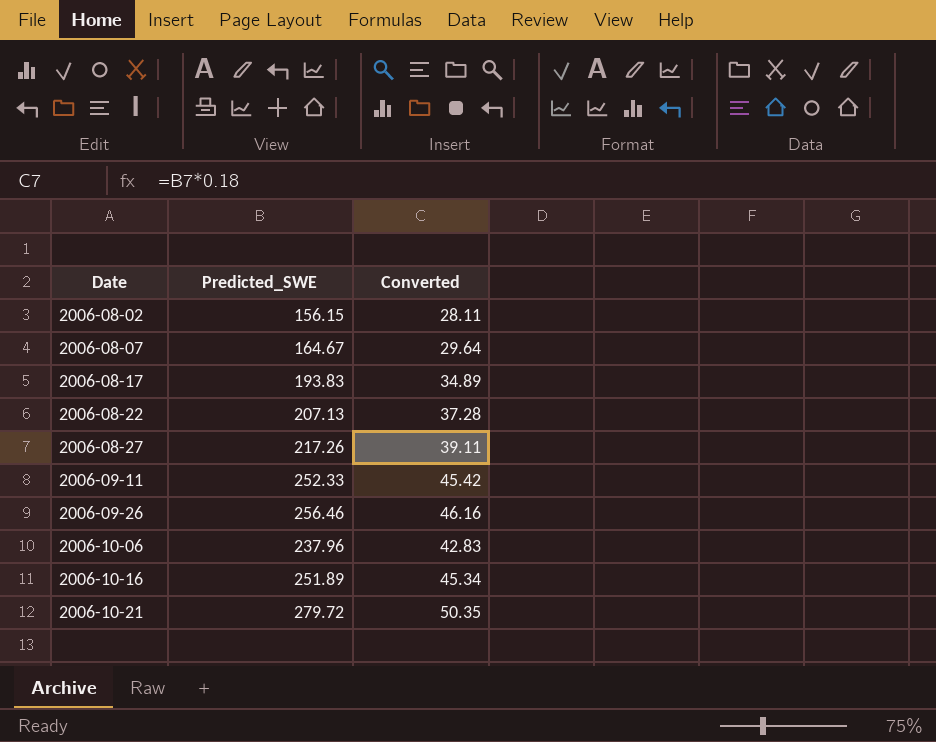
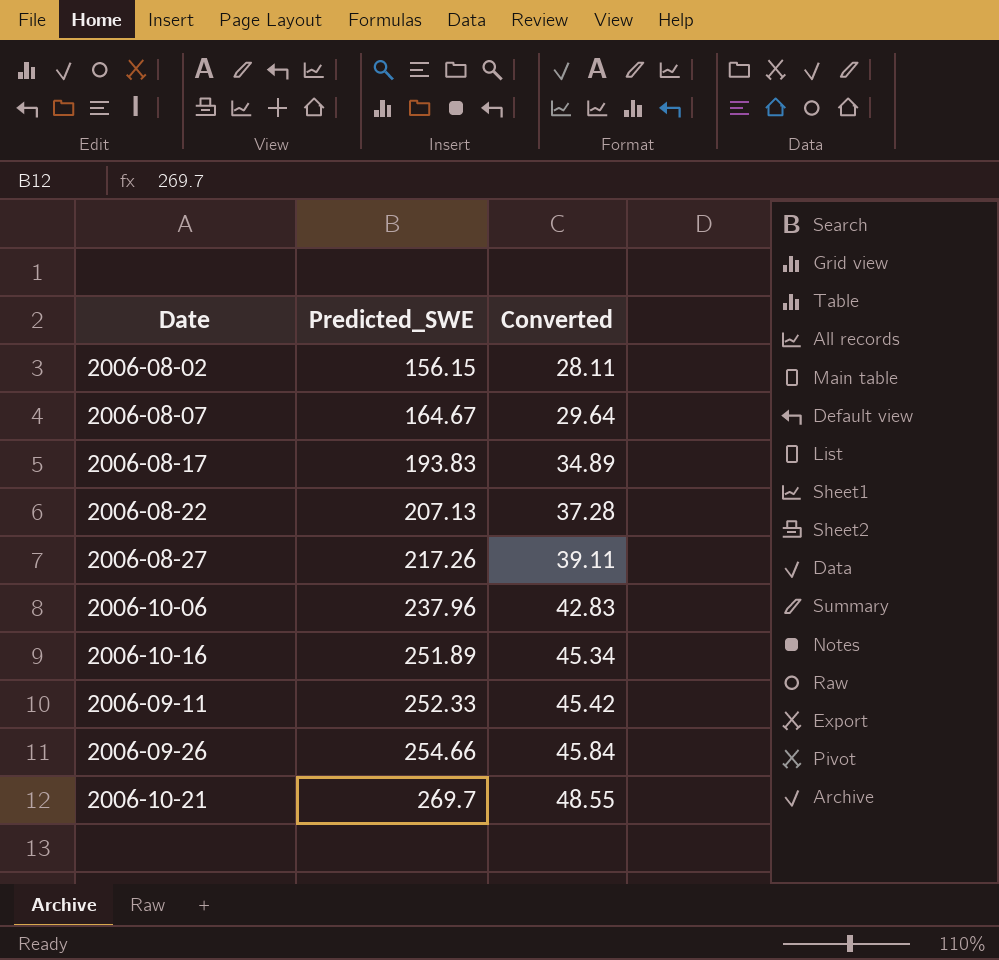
row order: Date ascending -> Predicted_SWE ascending
2006-09-26 | Predicted_SWE: 256.46 -> 254.66
2006-09-26 | Converted: 46.16 -> 45.84
2006-10-21 | Predicted_SWE: 279.72 -> 269.7
2006-10-21 | Converted: 50.35 -> 48.55

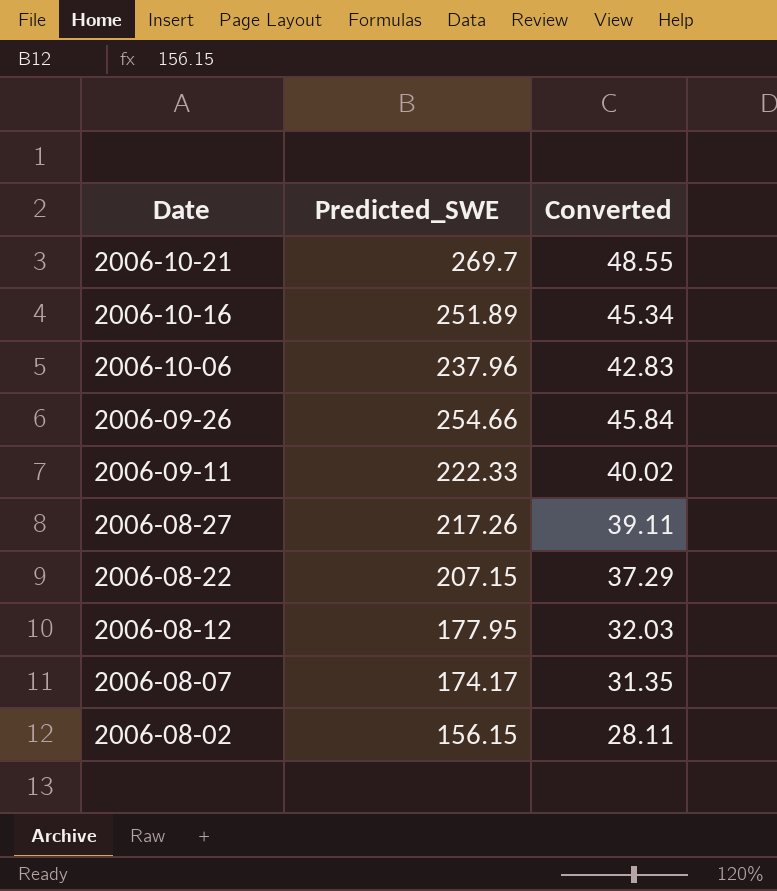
row order: Predicted_SWE ascending -> Date descending
row 2006-08-17: 193.83 | 34.89 -> none
2006-09-11 | Predicted_SWE: 252.33 -> 222.33
2006-09-11 | Converted: 45.42 -> 40.02
2006-08-22 | Predicted_SWE: 207.13 -> 207.15
2006-08-22 | Converted: 37.28 -> 37.29
row 2006-08-12: none -> 177.95 | 32.03
2006-08-07 | Predicted_SWE: 164.67 -> 174.17
2006-08-07 | Converted: 29.64 -> 31.35

